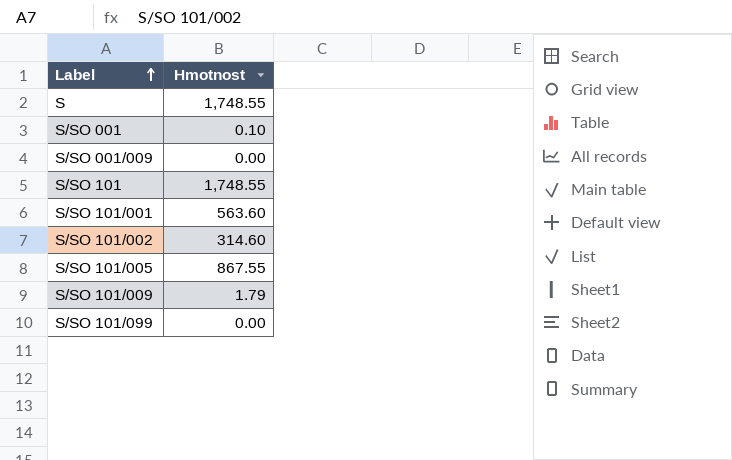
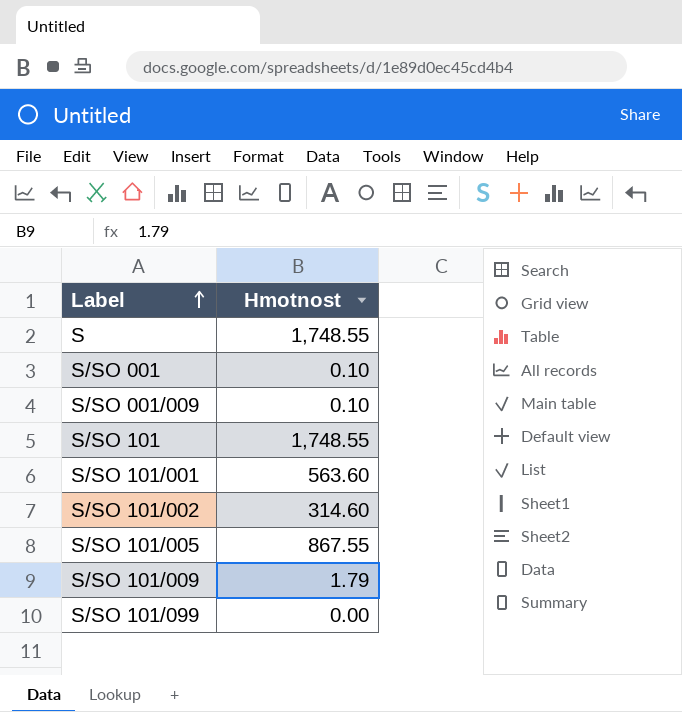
S/SO 001/009 | Hmotnost: 0.00 -> 0.10

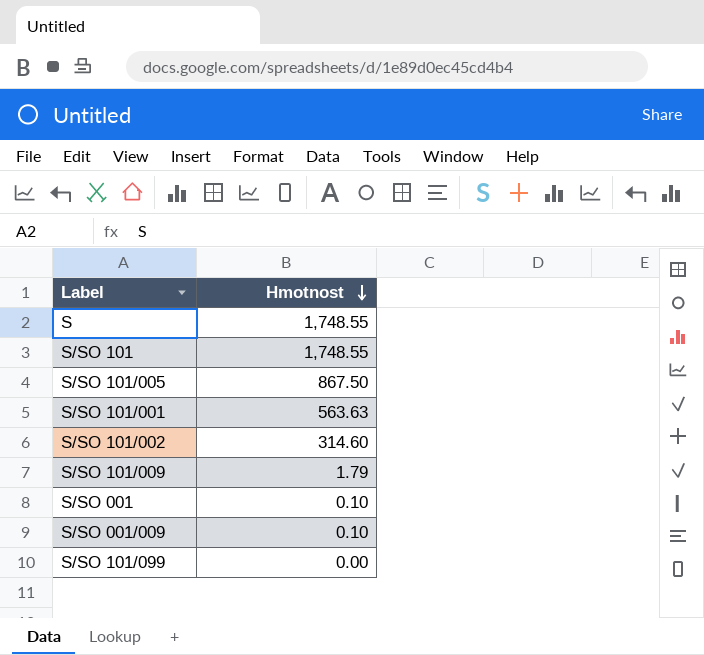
row order: Label ascending -> Hmotnost descending
S/SO 101/005 | Hmotnost: 867.55 -> 867.50
S/SO 101/001 | Hmotnost: 563.60 -> 563.63

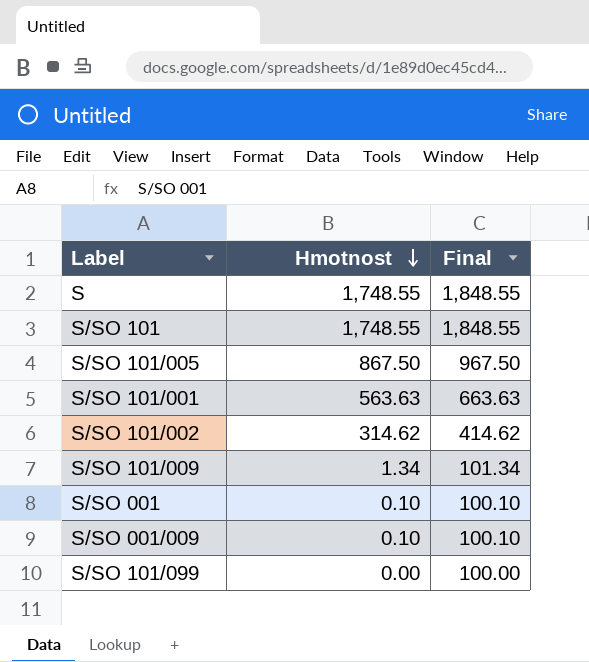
column Final | formula: none -> [Hmotnost] + 100
S/SO 101/002 | Hmotnost: 314.60 -> 314.62
S/SO 101/009 | Hmotnost: 1.79 -> 1.34

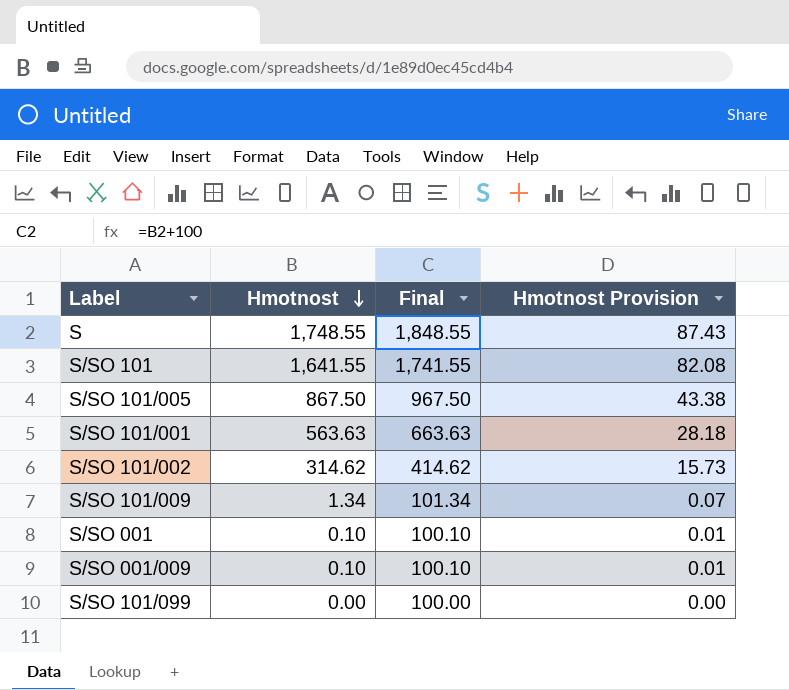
column Hmotnost Provision | formula: none -> [Hmotnost] * 0.05
S/SO 101 | Hmotnost: 1,748.55 -> 1,641.55
S/SO 101 | Final: 1,848.55 -> 1,741.55

